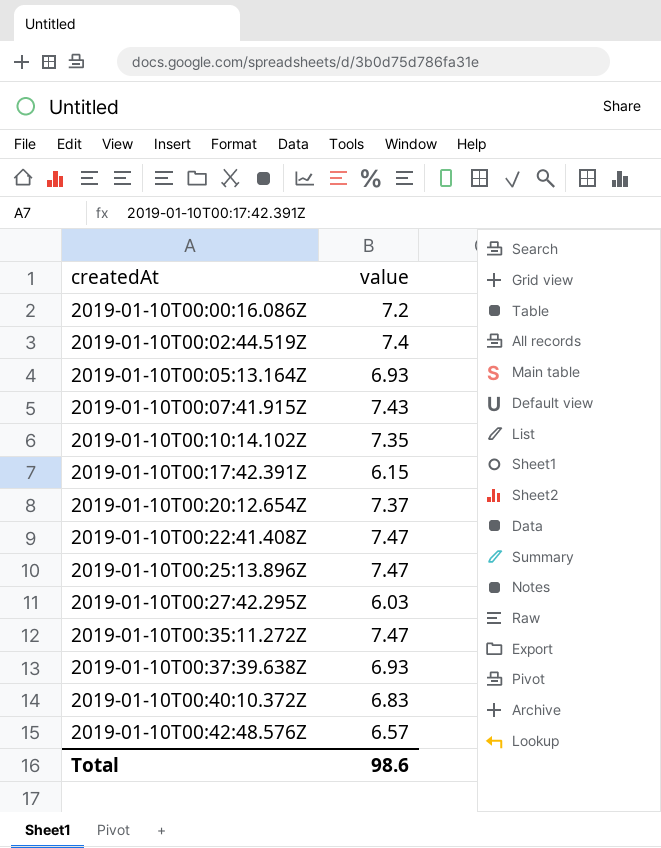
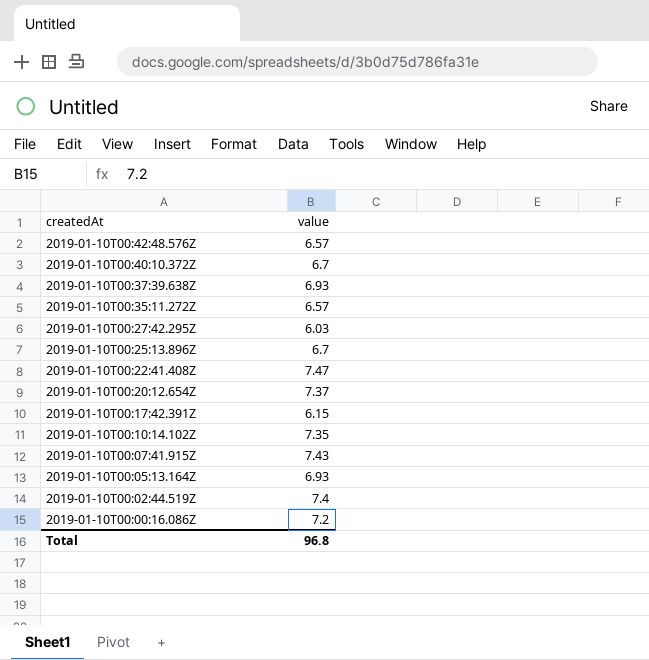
row order: createdAt ascending -> createdAt descending
2019-01-10T00:40:10.372Z | value: 6.83 -> 6.7
2019-01-10T00:35:11.272Z | value: 7.47 -> 6.57
2019-01-10T00:25:13.896Z | value: 7.47 -> 6.7
Total | value: 98.6 -> 96.8

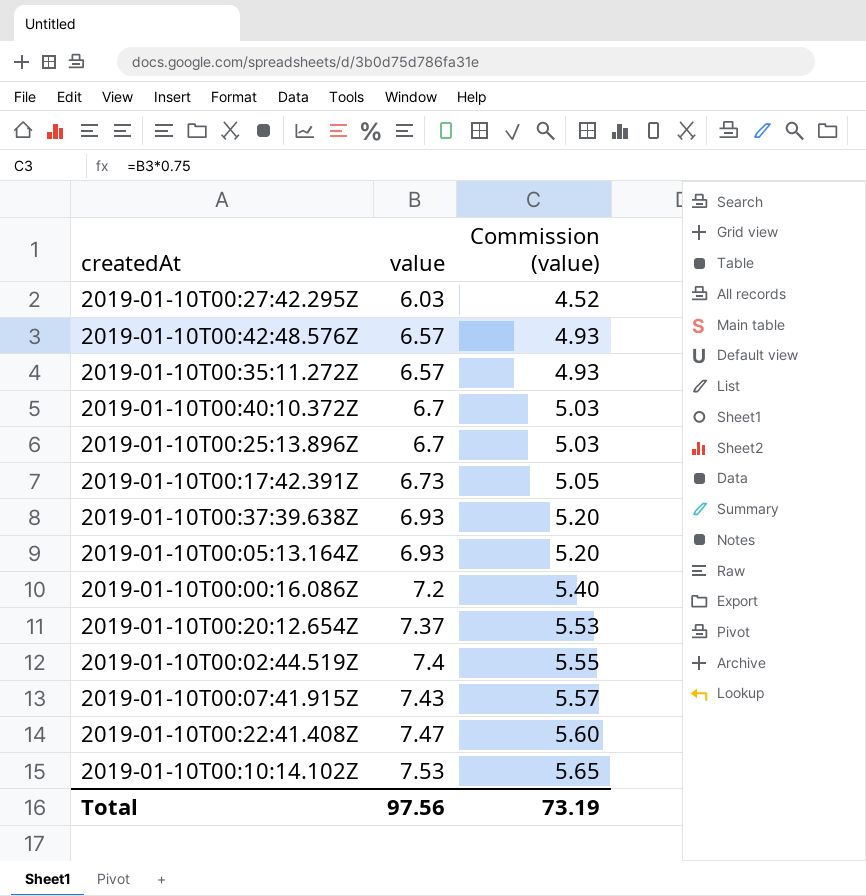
row order: createdAt descending -> value ascending
column Commission (value) | formula: none -> [value] * 0.75
2019-01-10T00:17:42.391Z | value: 6.15 -> 6.73
2019-01-10T00:10:14.102Z | value: 7.35 -> 7.53
Total | value: 96.8 -> 97.56

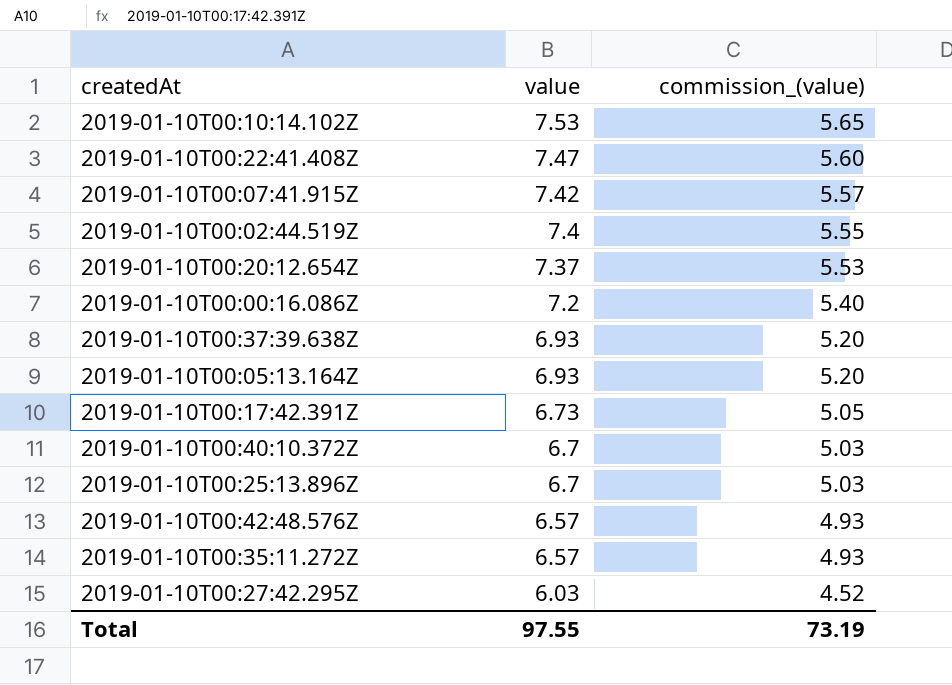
row order: value ascending -> value descending
column name: Commission (value) -> commission_(value)
2019-01-10T00:07:41.915Z | value: 7.43 -> 7.42
Total | value: 97.56 -> 97.55

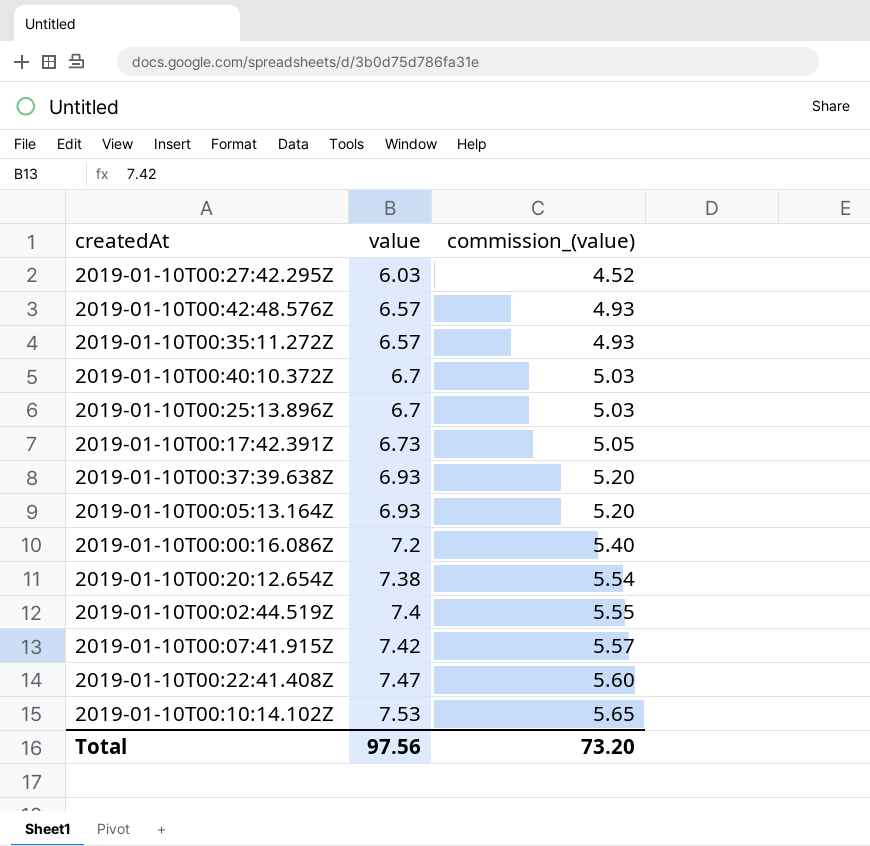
row order: value descending -> value ascending
2019-01-10T00:20:12.654Z | value: 7.37 -> 7.38
2019-01-10T00:20:12.654Z | commission_(value): 5.53 -> 5.54
Total | value: 97.55 -> 97.56
Total | commission_(value): 73.19 -> 73.20

